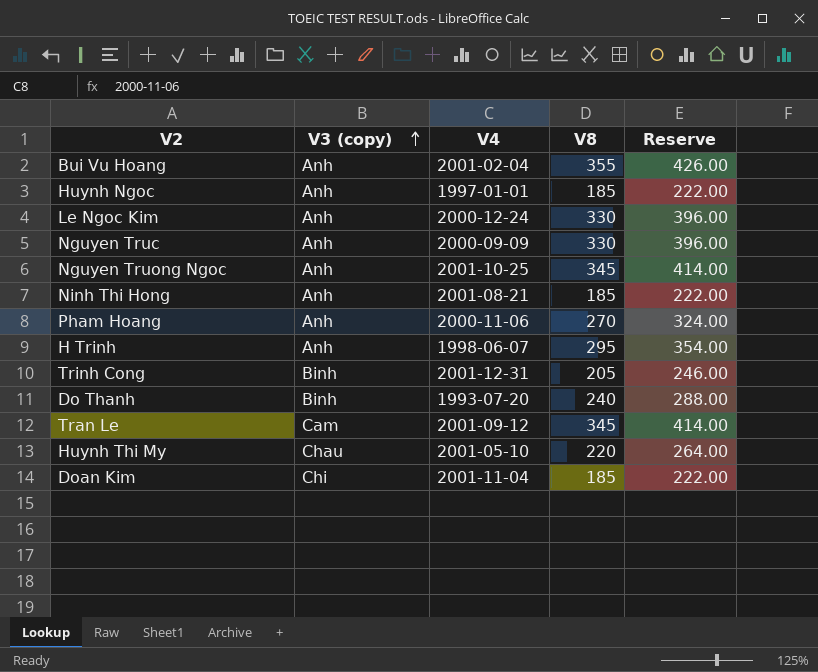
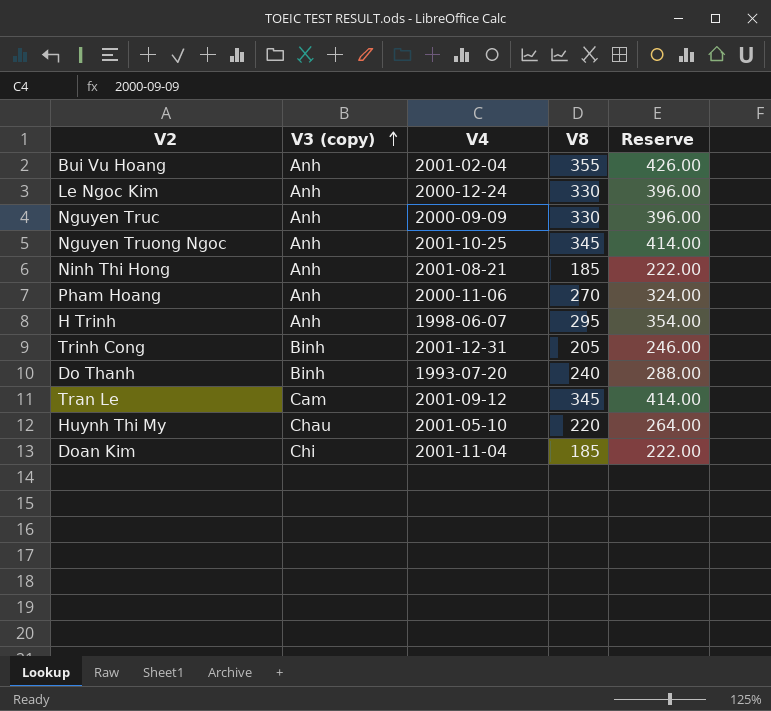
row Huynh Ngoc: Anh | 1997-01-01 | 185 | 222.00 -> none

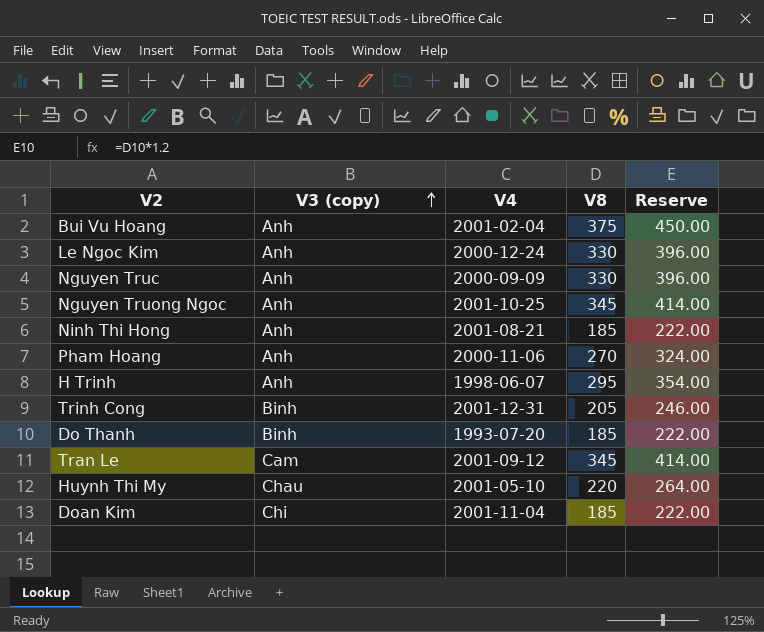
Bui Vu Hoang | V8: 355 -> 375
Bui Vu Hoang | Reserve: 426.00 -> 450.00
Do Thanh | V8: 240 -> 185
Do Thanh | Reserve: 288.00 -> 222.00

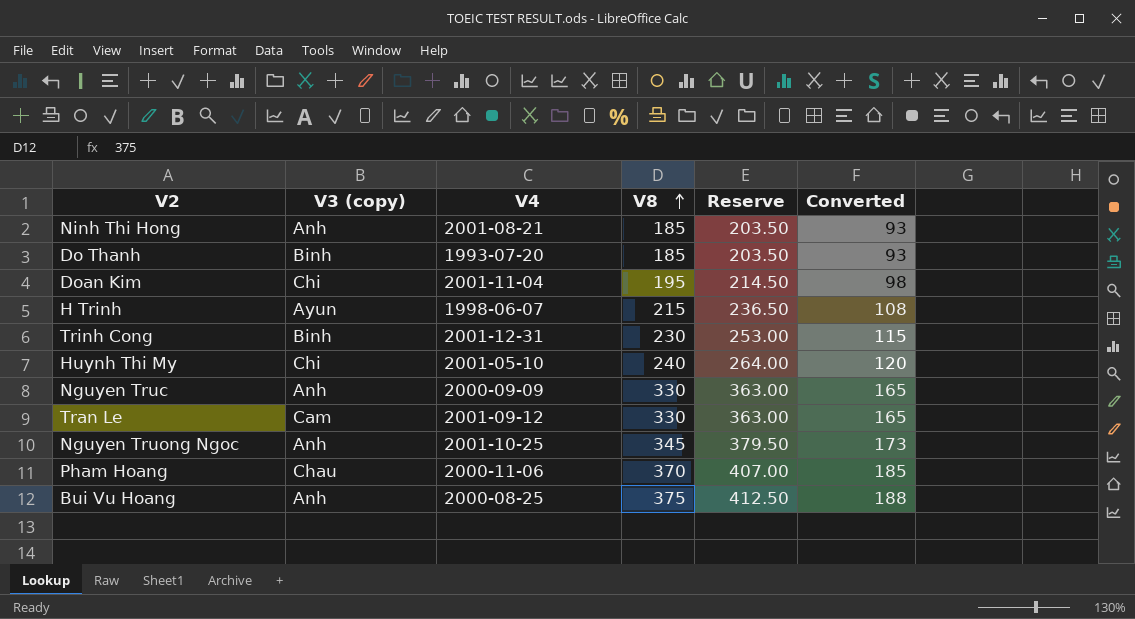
row order: V3 (copy) ascending -> V8 ascending
column Reserve | formula: [V8] * 1.2 -> [V8] * 1.1
column Converted | formula: none -> [V8] * 0.5
row Le Ngoc Kim: Anh | 2000-12-24 | 330 | 396.00 -> none
Doan Kim | V8: 185 -> 195
H Trinh | V3 (copy): Anh -> Ayun
H Trinh | V8: 295 -> 215
Trinh Cong | V8: 205 -> 230
Huynh Thi My | V3 (copy): Chau -> Chi
Huynh Thi My | V8: 220 -> 240
Tran Le | V8: 345 -> 330
Pham Hoang | V3 (copy): Anh -> Chau
Pham Hoang | V8: 270 -> 370
Bui Vu Hoang | V4: 2001-02-04 -> 2000-08-25

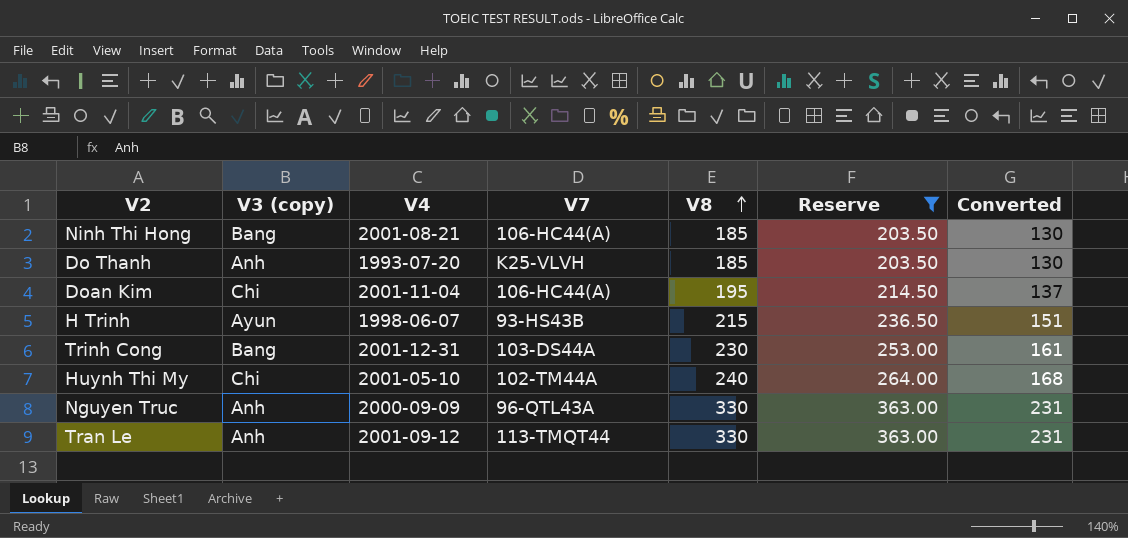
filter: none -> Reserve <= 363.00
column V7 | position: none -> 4
column Converted | formula: [V8] * 0.5 -> [V8] * 0.7
Ninh Thi Hong | V3 (copy): Anh -> Bang
Do Thanh | V3 (copy): Binh -> Anh
Trinh Cong | V3 (copy): Binh -> Bang
Tran Le | V3 (copy): Cam -> Anh

